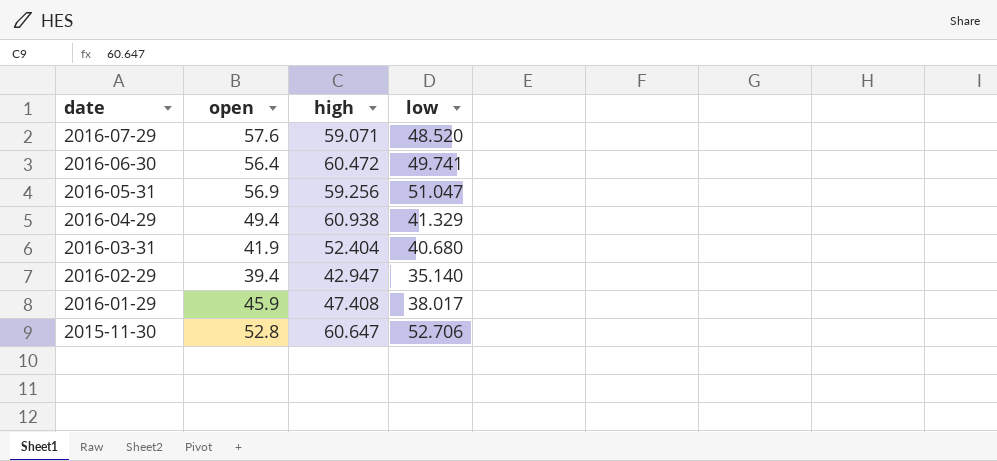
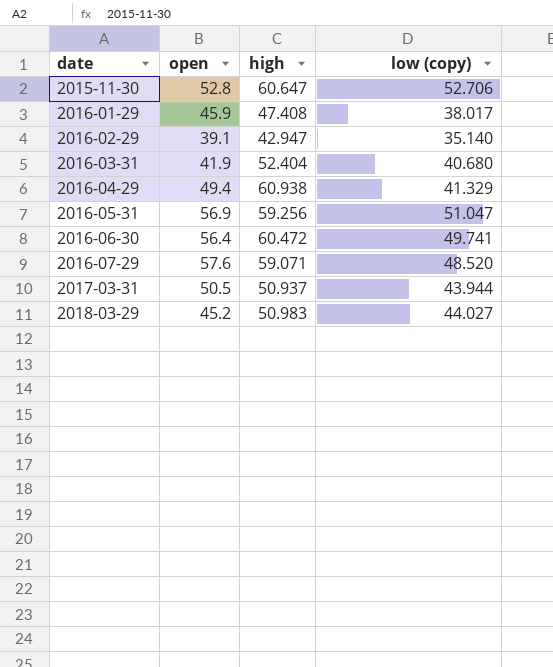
row order: date descending -> date ascending
column name: low -> low (copy)
2016-02-29 | open: 39.4 -> 39.1
row 2017-03-31: none -> 50.5 | 50.937 | 43.944
row 2018-03-29: none -> 45.2 | 50.983 | 44.027

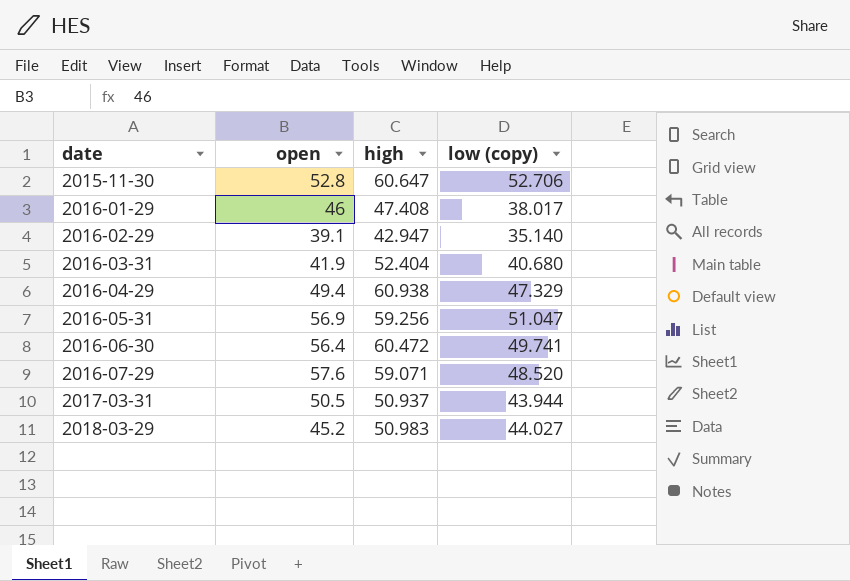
2016-01-29 | open: 45.9 -> 46
2016-04-29 | low (copy): 41.329 -> 47.329

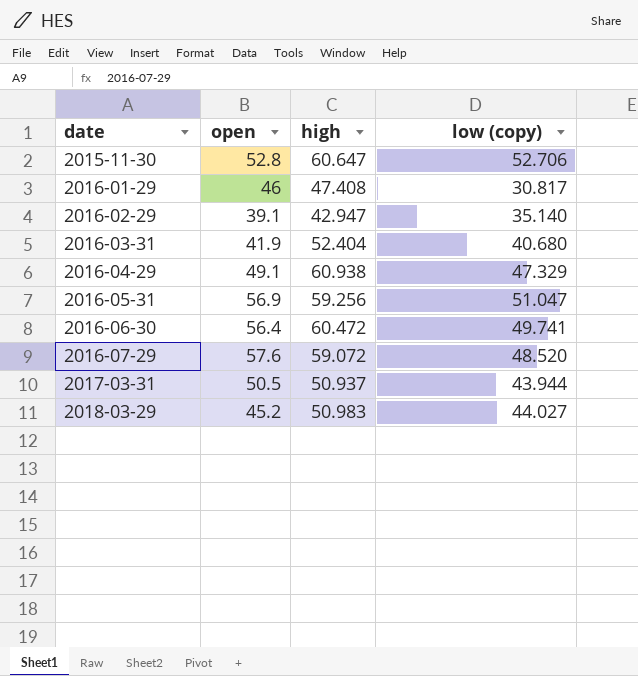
2016-01-29 | low (copy): 38.017 -> 30.817
2016-04-29 | open: 49.4 -> 49.1
2016-07-29 | high: 59.071 -> 59.072

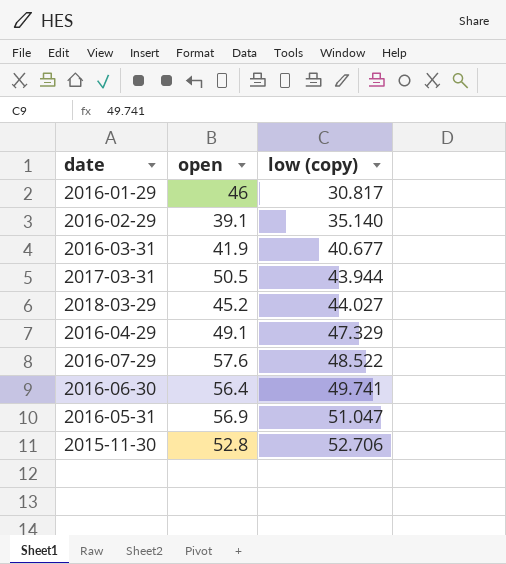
row order: date ascending -> low (copy) ascending
column high | position: 3 -> none
2016-03-31 | low (copy): 40.680 -> 40.677
2016-07-29 | low (copy): 48.520 -> 48.522

